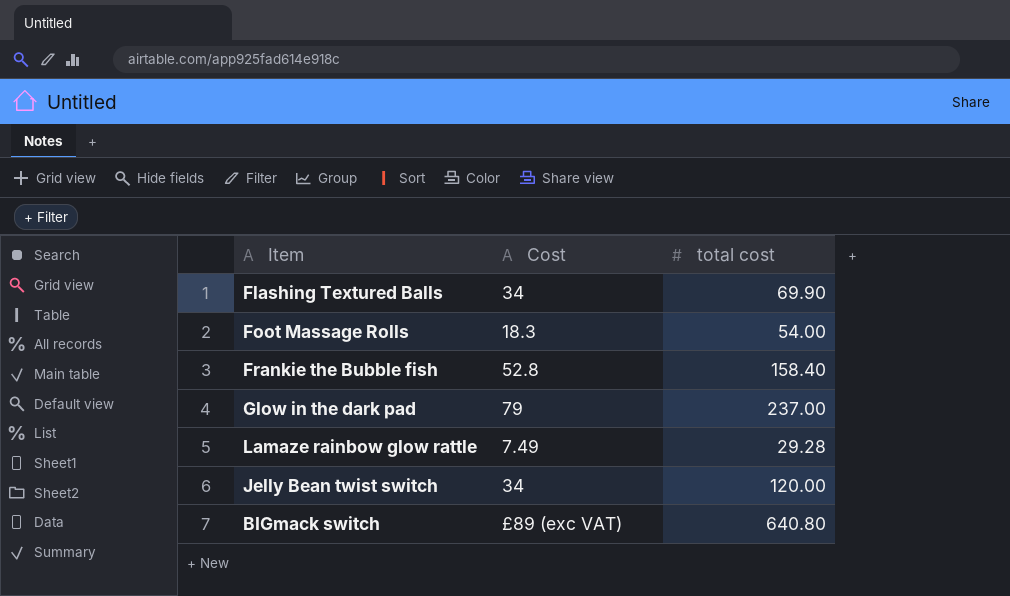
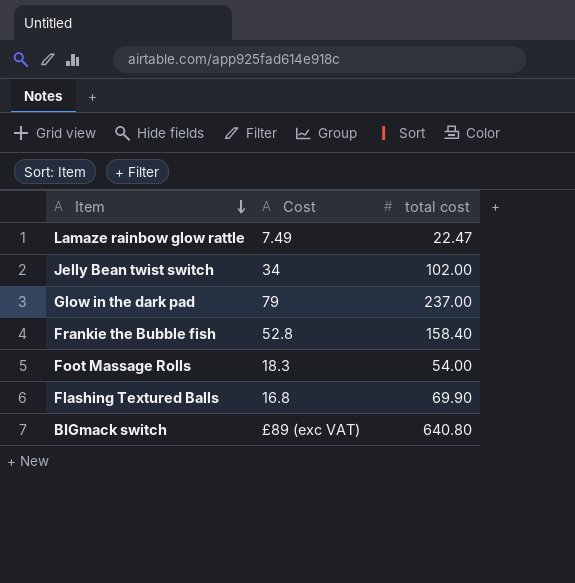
row order: none -> Item descending
Lamaze rainbow glow rattle | total cost: 29.28 -> 22.47
Jelly Bean twist switch | total cost: 120.00 -> 102.00
Flashing Textured Balls | Cost: 34 -> 16.8

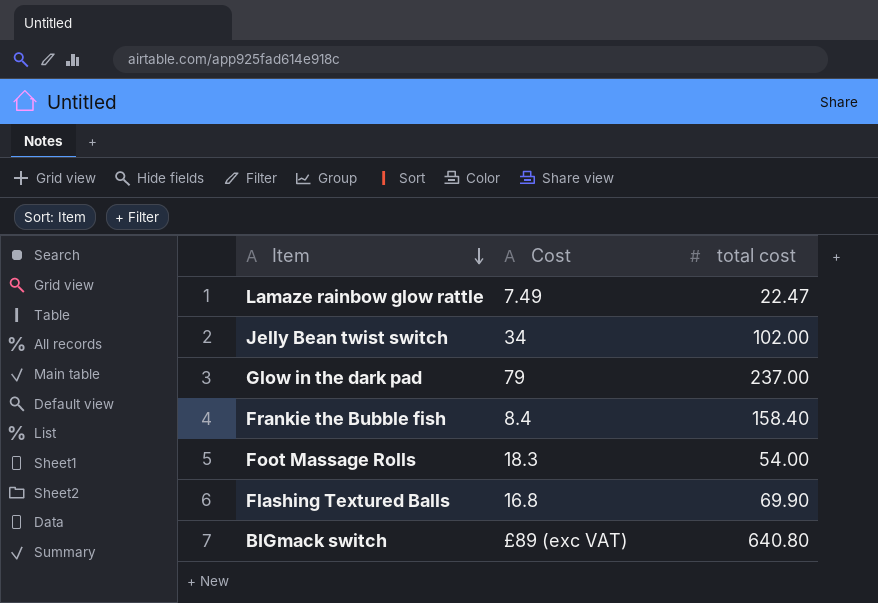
Frankie the Bubble fish | Cost: 52.8 -> 8.4

